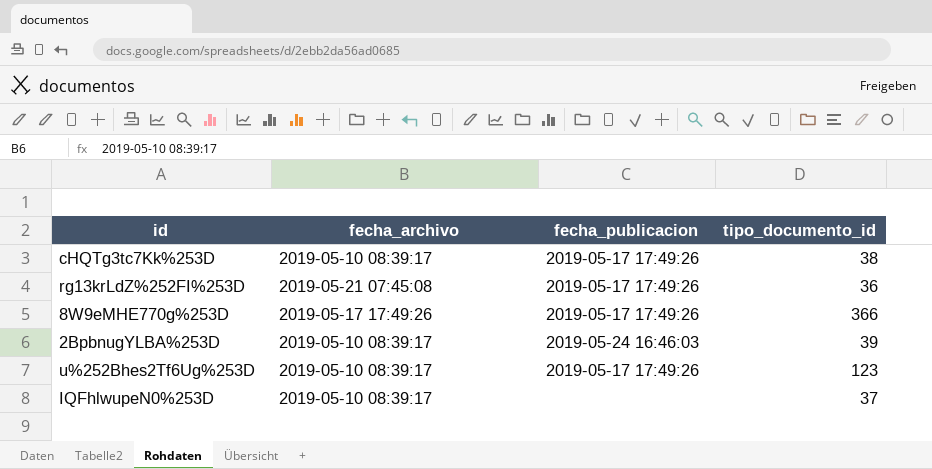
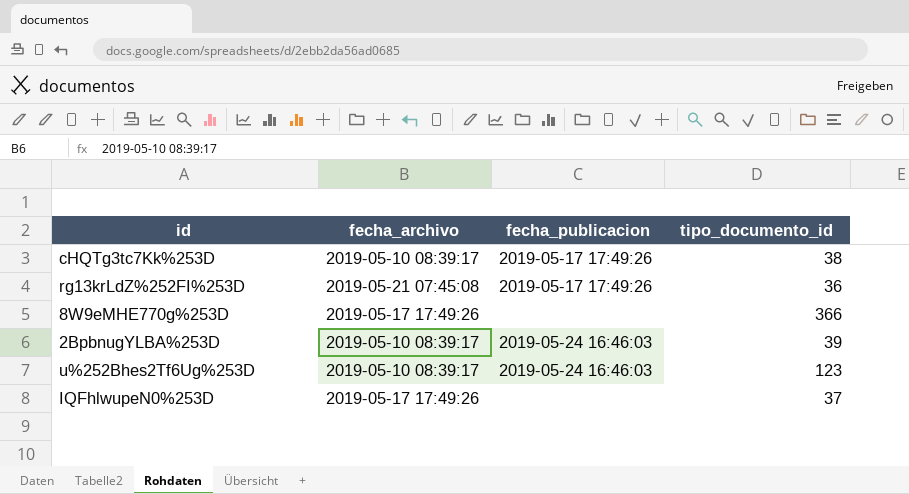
8W9eMHE770g%253D | fecha_publicacion: 2019-05-17 17:49:26 -> none
u%252Bhes2Tf6Ug%253D | fecha_publicacion: 2019-05-17 17:49:26 -> 2019-05-24 16:46:03
IQFhlwupeN0%253D | fecha_archivo: 2019-05-10 08:39:17 -> 2019-05-17 17:49:26

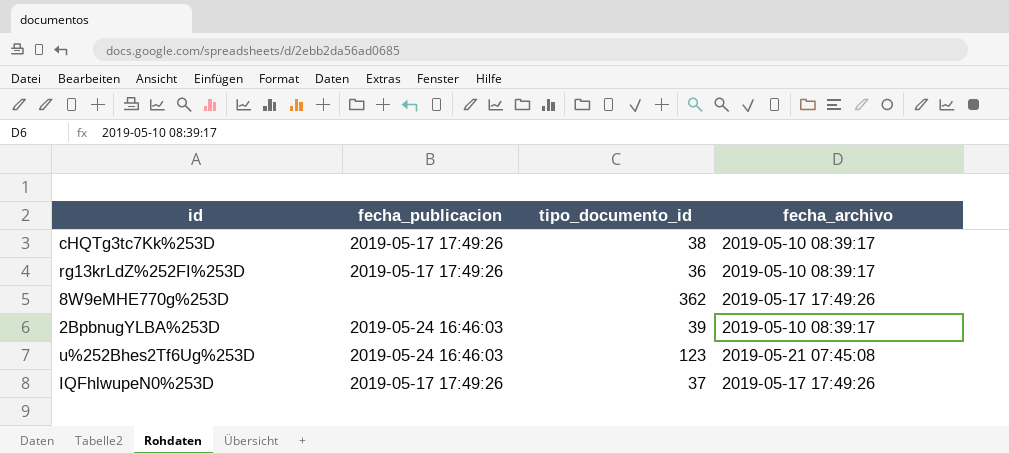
column fecha_archivo | position: 2 -> 4
rg13krLdZ%252FI%253D | fecha_archivo: 2019-05-21 07:45:08 -> 2019-05-10 08:39:17
8W9eMHE770g%253D | tipo_documento_id: 366 -> 362
u%252Bhes2Tf6Ug%253D | fecha_archivo: 2019-05-10 08:39:17 -> 2019-05-21 07:45:08
IQFhlwupeN0%253D | fecha_publicacion: none -> 2019-05-17 17:49:26

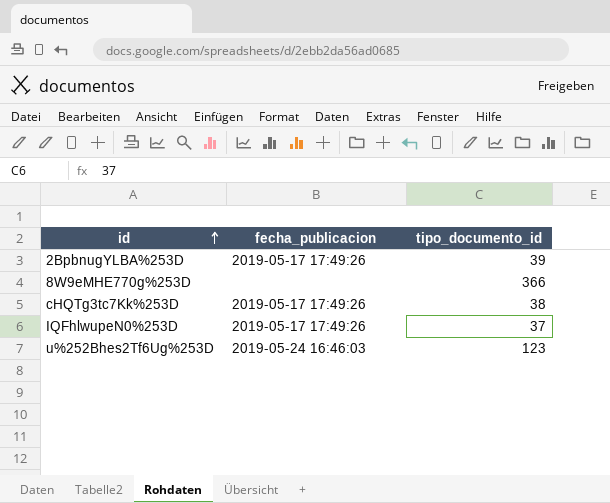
row order: none -> id ascending
column fecha_archivo | position: 4 -> none
row rg13krLdZ%252FI%253D: 2019-05-17 17:49:26 | 36 | 2019-05-10 08:39:17 -> none
2BpbnugYLBA%253D | fecha_publicacion: 2019-05-24 16:46:03 -> 2019-05-17 17:49:26
8W9eMHE770g%253D | tipo_documento_id: 362 -> 366

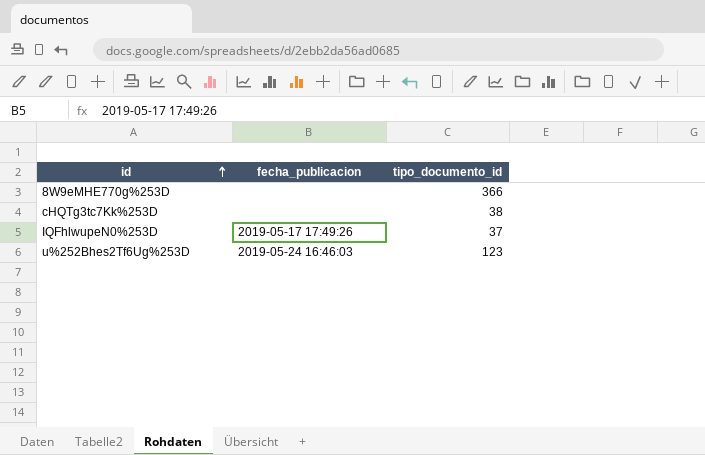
row 2BpbnugYLBA%253D: 2019-05-17 17:49:26 | 39 -> none
cHQTg3tc7Kk%253D | fecha_publicacion: 2019-05-17 17:49:26 -> none

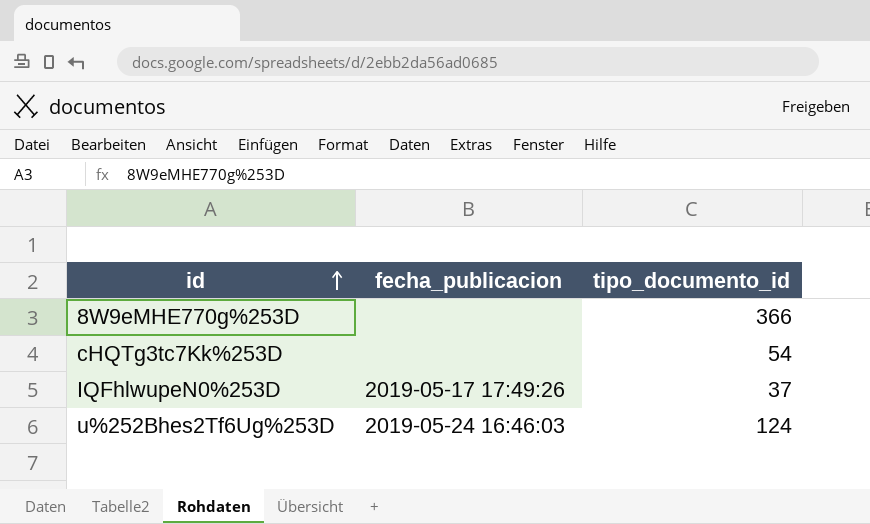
cHQTg3tc7Kk%253D | tipo_documento_id: 38 -> 54
u%252Bhes2Tf6Ug%253D | tipo_documento_id: 123 -> 124

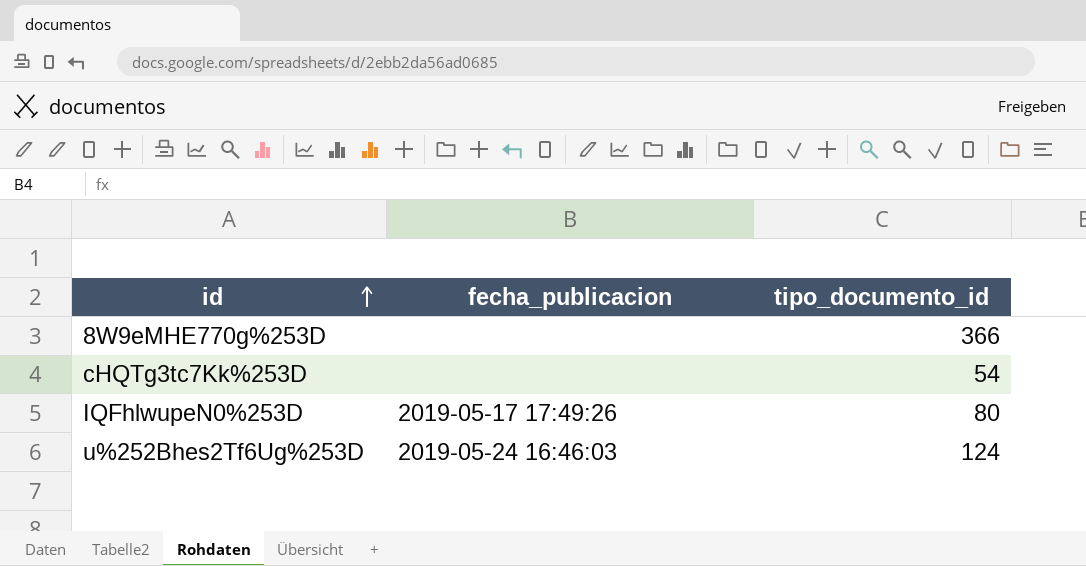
IQFhlwupeN0%253D | tipo_documento_id: 37 -> 80

